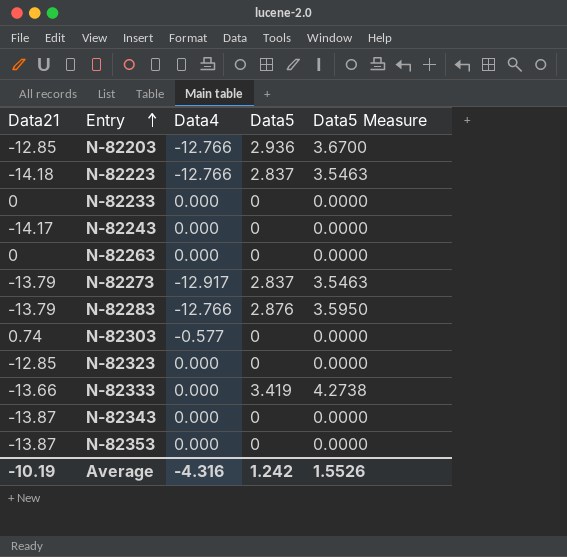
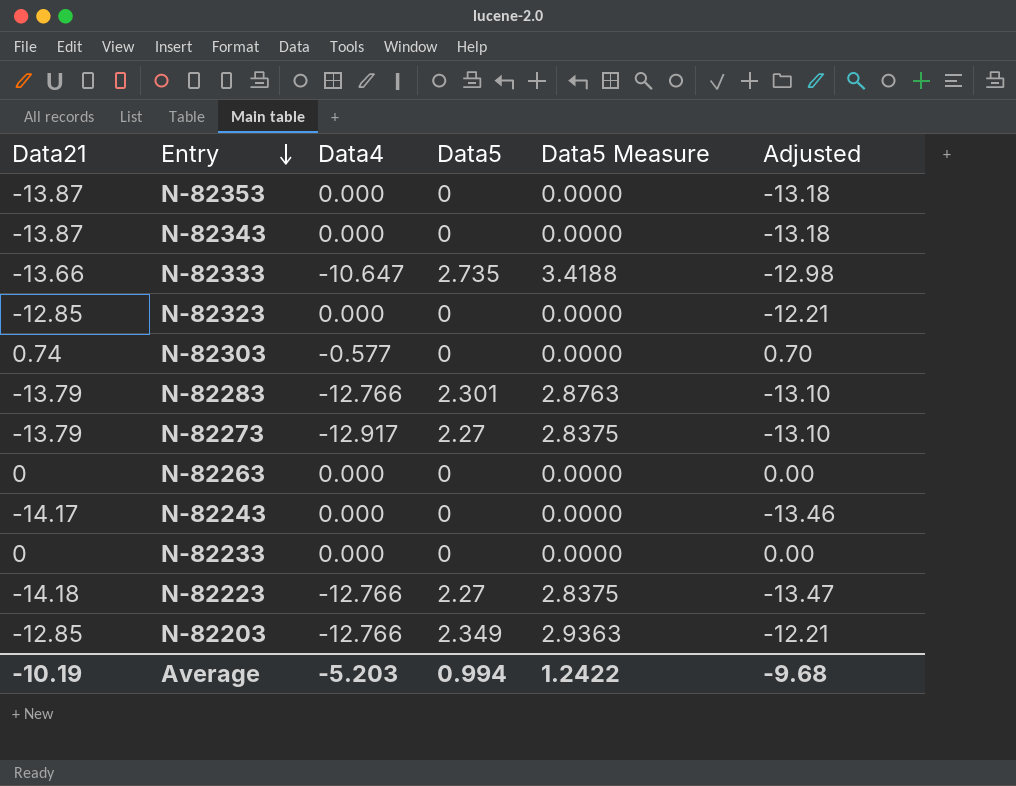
row order: Entry ascending -> Entry descending
column Adjusted | formula: none -> [Data21] * 0.95
N-82333 | Data4: 0.000 -> -10.647
N-82333 | Data5: 3.419 -> 2.735
N-82333 | Data5 Measure: 4.2738 -> 3.4188
N-82283 | Data5: 2.876 -> 2.301
N-82283 | Data5 Measure: 3.5950 -> 2.8763
N-82273 | Data5: 2.837 -> 2.27
N-82273 | Data5 Measure: 3.5463 -> 2.8375
N-82223 | Data5: 2.837 -> 2.27
N-82223 | Data5 Measure: 3.5463 -> 2.8375
N-82203 | Data5: 2.936 -> 2.349
N-82203 | Data5 Measure: 3.6700 -> 2.9363
Average | Data4: -4.316 -> -5.203
Average | Data5: 1.242 -> 0.994
Average | Data5 Measure: 1.5526 -> 1.2422

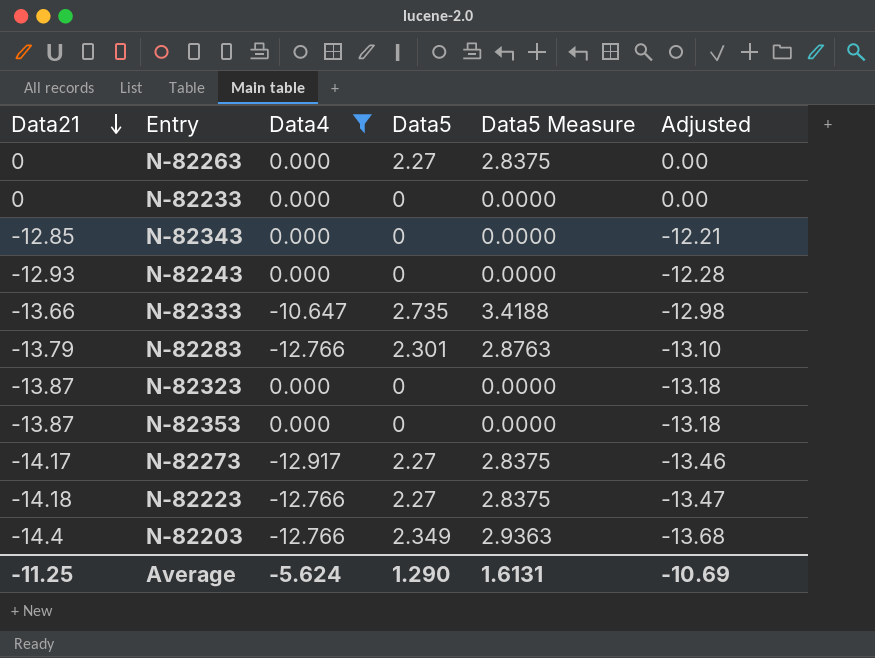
filter: none -> Data4 != -0.577
row order: Entry descending -> Data21 descending
N-82263 | Data5: 0 -> 2.27
N-82263 | Data5 Measure: 0.0000 -> 2.8375
N-82343 | Data21: -13.87 -> -12.85
N-82343 | Adjusted: -13.18 -> -12.21
N-82243 | Data21: -14.17 -> -12.93
N-82243 | Adjusted: -13.46 -> -12.28
N-82323 | Data21: -12.85 -> -13.87
N-82323 | Adjusted: -12.21 -> -13.18
N-82273 | Data21: -13.79 -> -14.17
N-82273 | Adjusted: -13.10 -> -13.46
N-82203 | Data21: -12.85 -> -14.4
N-82203 | Adjusted: -12.21 -> -13.68
Average | Data21: -10.19 -> -11.25
Average | Data4: -5.203 -> -5.624
Average | Data5: 0.994 -> 1.290
Average | Data5 Measure: 1.2422 -> 1.6131
Average | Adjusted: -9.68 -> -10.69

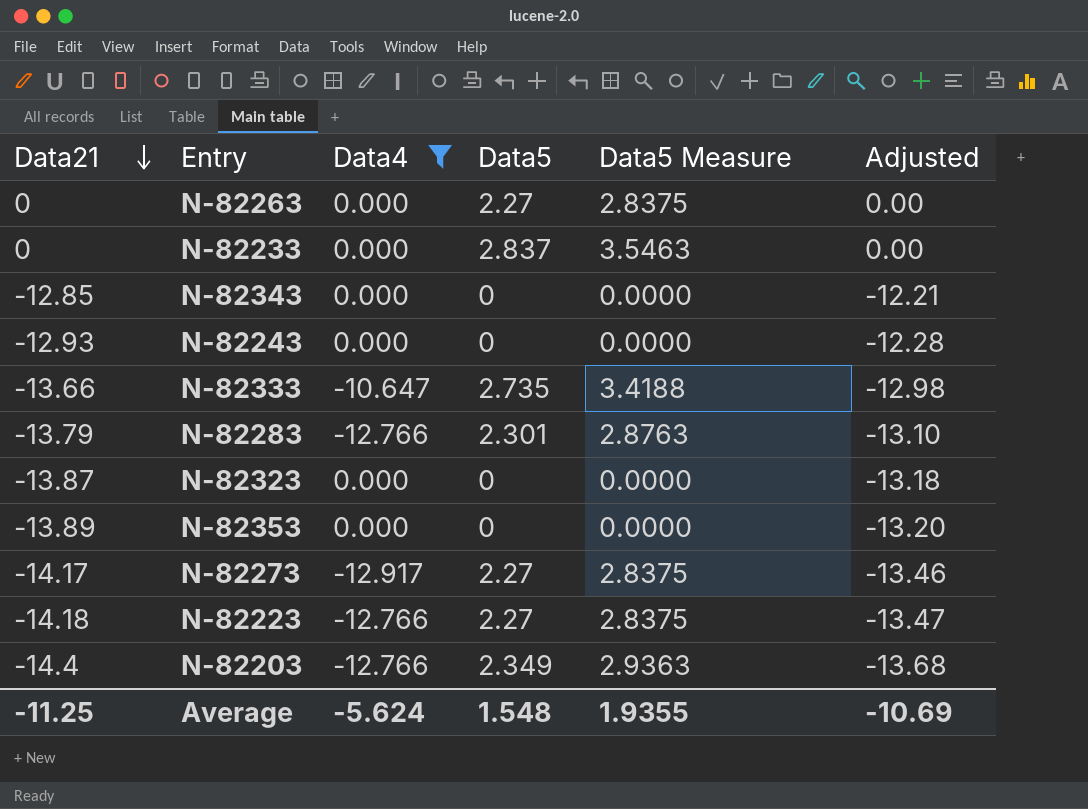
N-82233 | Data5: 0 -> 2.837
N-82233 | Data5 Measure: 0.0000 -> 3.5463
N-82353 | Data21: -13.87 -> -13.89
N-82353 | Adjusted: -13.18 -> -13.20
Average | Data5: 1.290 -> 1.548
Average | Data5 Measure: 1.6131 -> 1.9355

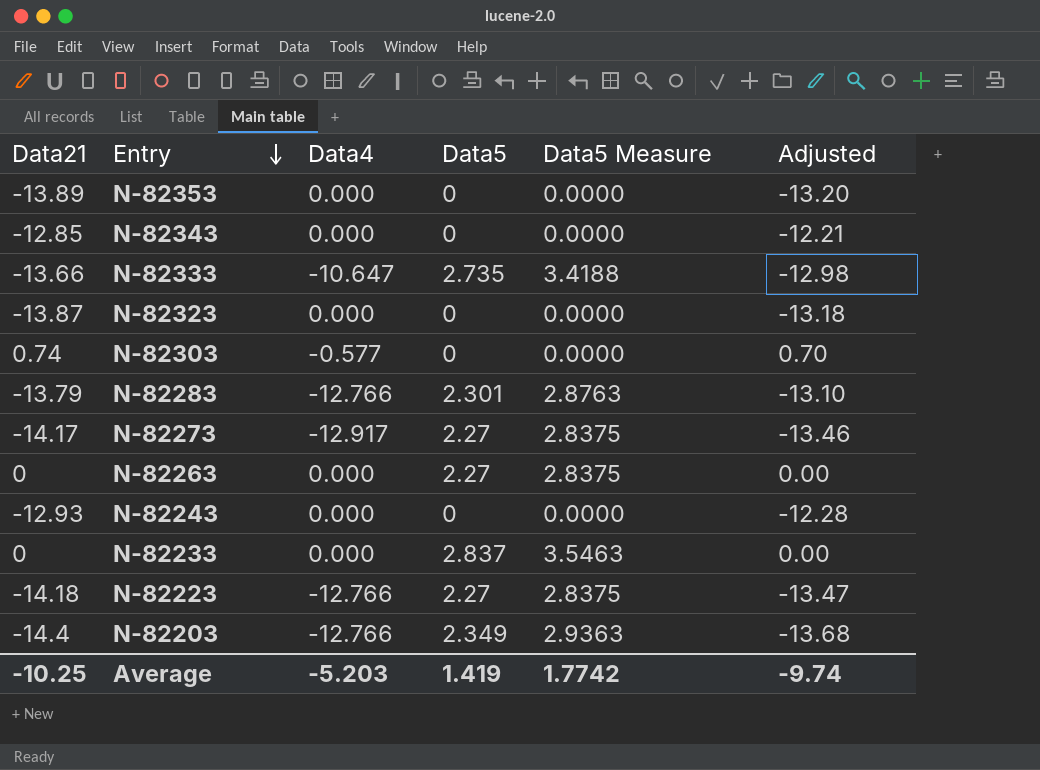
filter: Data4 != -0.577 -> none
row order: Data21 descending -> Entry descending
Average | Data21: -11.25 -> -10.25
Average | Data4: -5.624 -> -5.203
Average | Data5: 1.548 -> 1.419
Average | Data5 Measure: 1.9355 -> 1.7742
Average | Adjusted: -10.69 -> -9.74

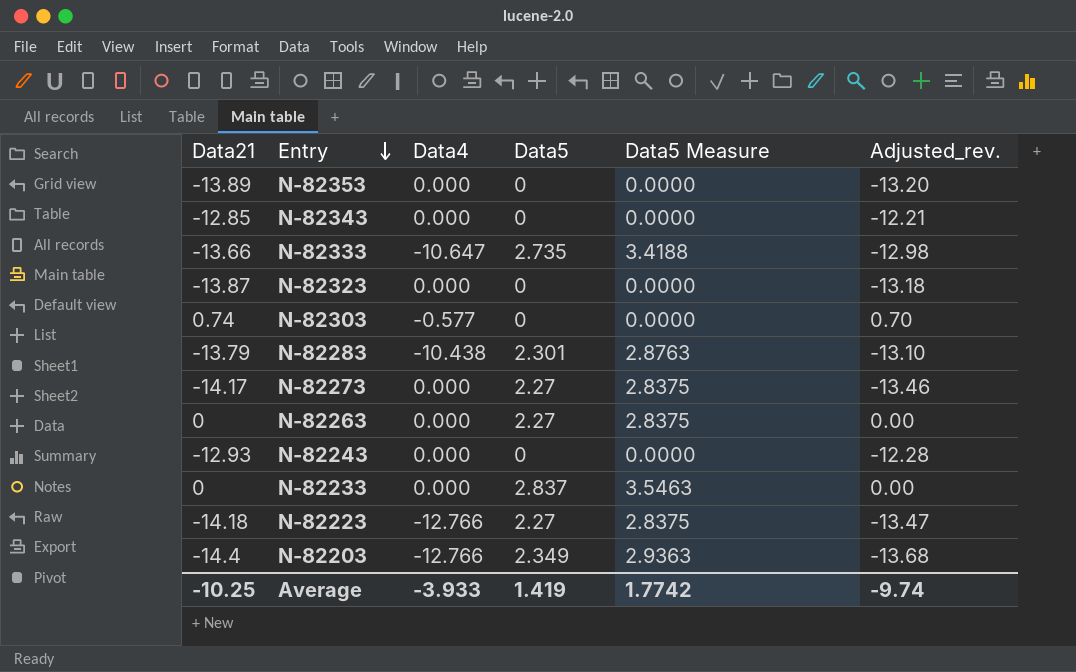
column name: Adjusted -> Adjusted_rev.
N-82283 | Data4: -12.766 -> -10.438
N-82273 | Data4: -12.917 -> 0.000
Average | Data4: -5.203 -> -3.933

